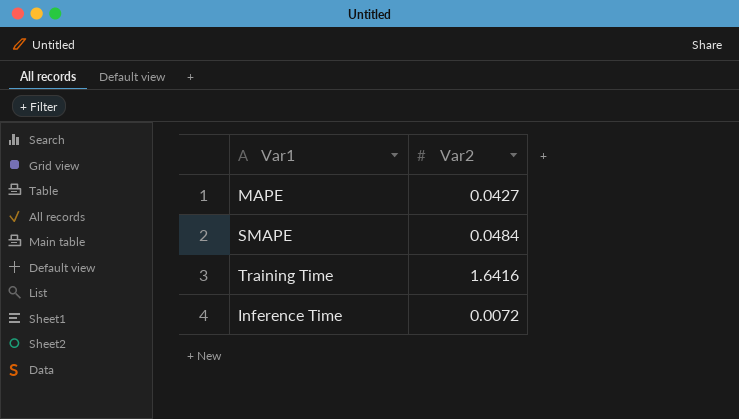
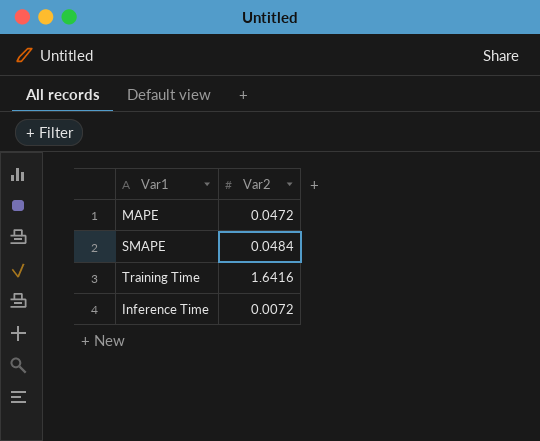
MAPE | Var2: 0.0427 -> 0.0472

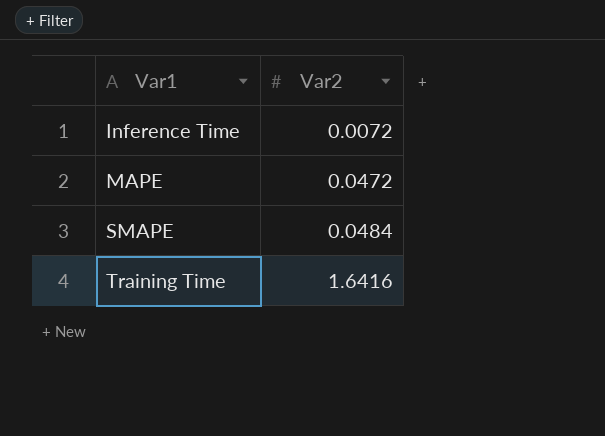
row order: none -> Var1 ascending

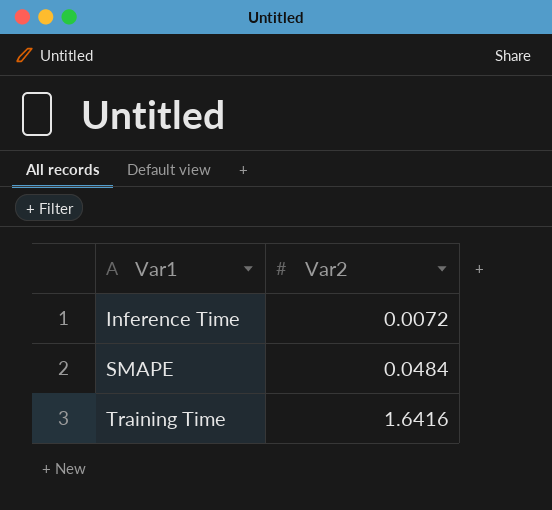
row MAPE: 0.0472 -> none

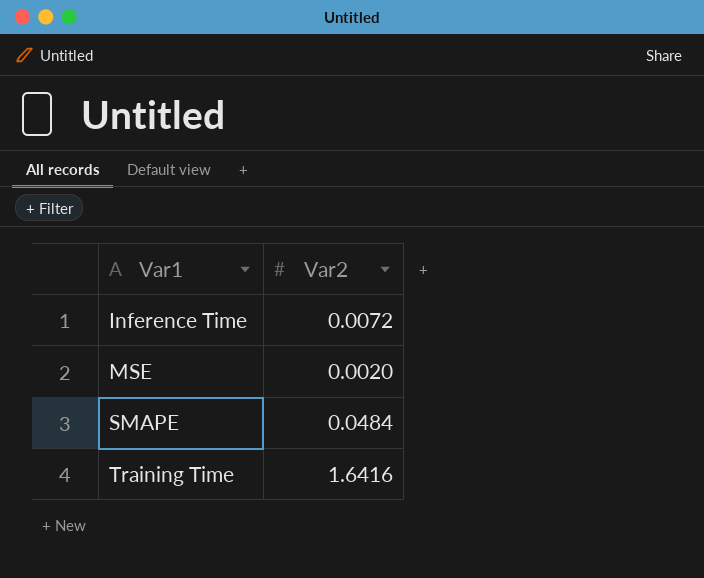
row MSE: none -> 0.0020

